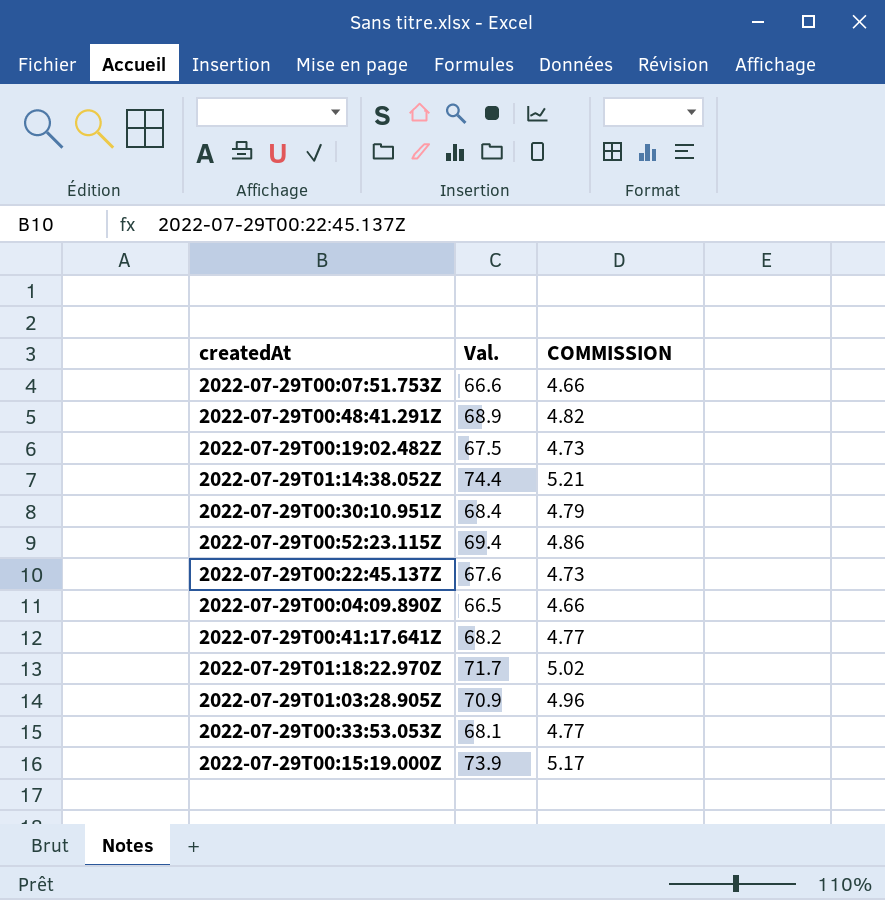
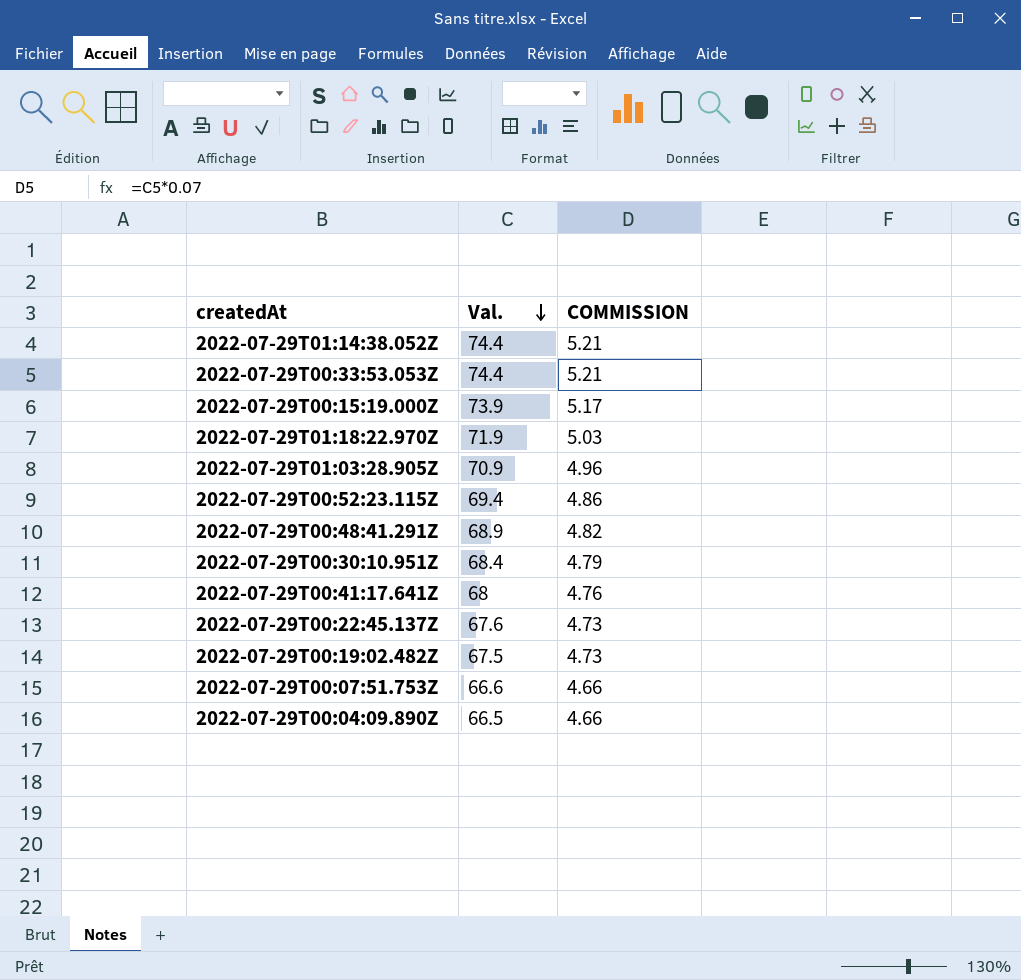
row order: none -> Val. descending
2022-07-29T00:33:53.053Z | Val.: 68.1 -> 74.4
2022-07-29T00:33:53.053Z | COMMISSION: 4.77 -> 5.21
2022-07-29T01:18:22.970Z | Val.: 71.7 -> 71.9
2022-07-29T01:18:22.970Z | COMMISSION: 5.02 -> 5.03
2022-07-29T00:41:17.641Z | Val.: 68.2 -> 68
2022-07-29T00:41:17.641Z | COMMISSION: 4.77 -> 4.76

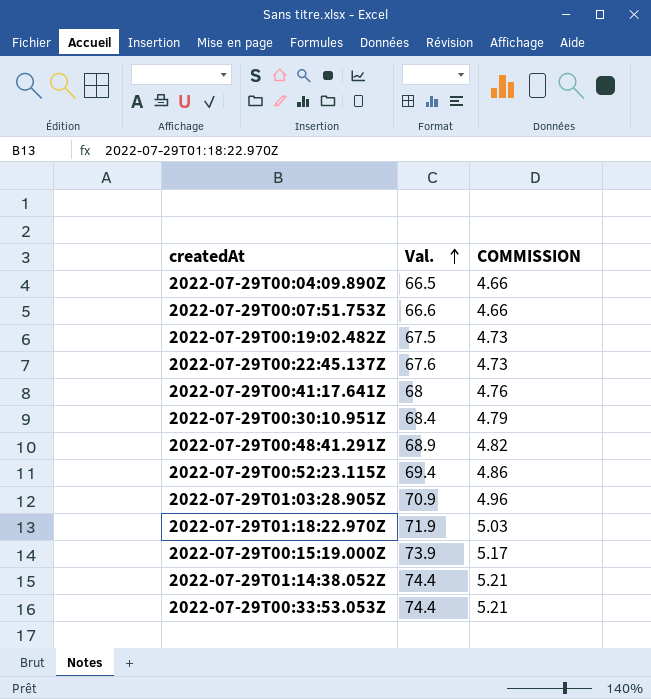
row order: Val. descending -> Val. ascending

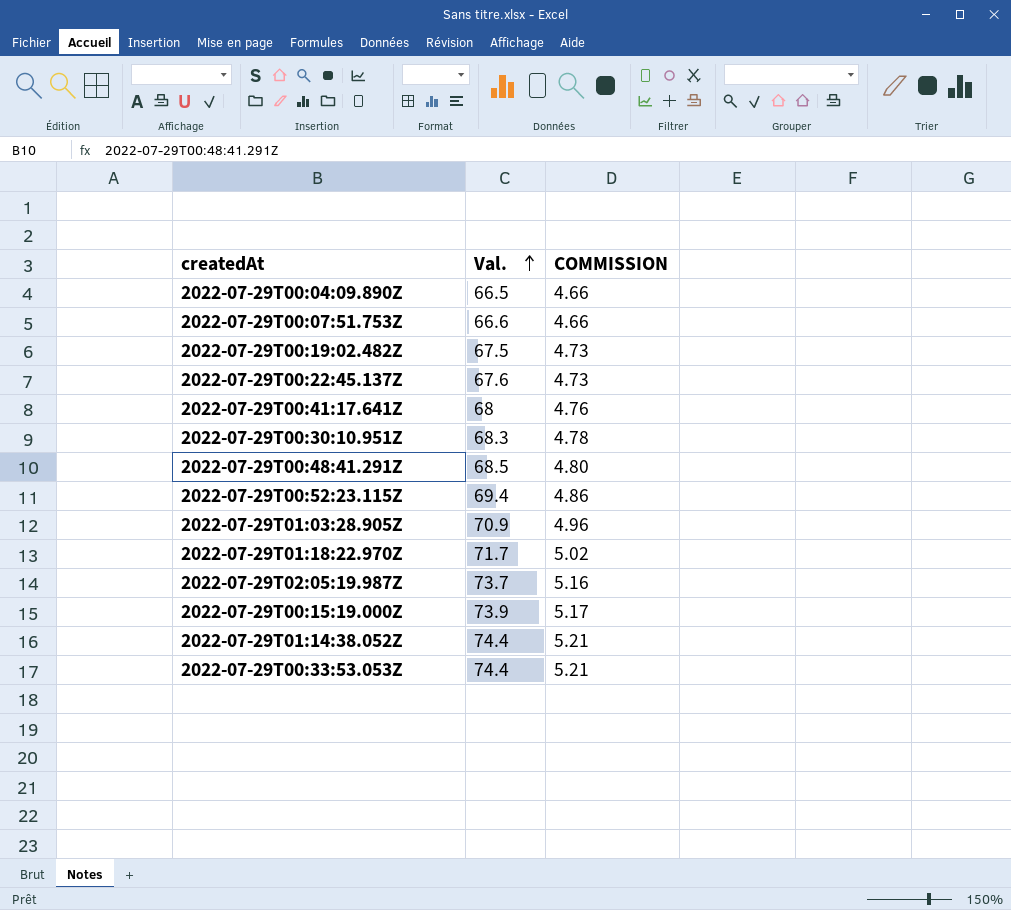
2022-07-29T00:30:10.951Z | Val.: 68.4 -> 68.3
2022-07-29T00:30:10.951Z | COMMISSION: 4.79 -> 4.78
2022-07-29T00:48:41.291Z | Val.: 68.9 -> 68.5
2022-07-29T00:48:41.291Z | COMMISSION: 4.82 -> 4.80
2022-07-29T01:18:22.970Z | Val.: 71.9 -> 71.7
2022-07-29T01:18:22.970Z | COMMISSION: 5.03 -> 5.02
row 2022-07-29T02:05:19.987Z: none -> 73.7 | 5.16

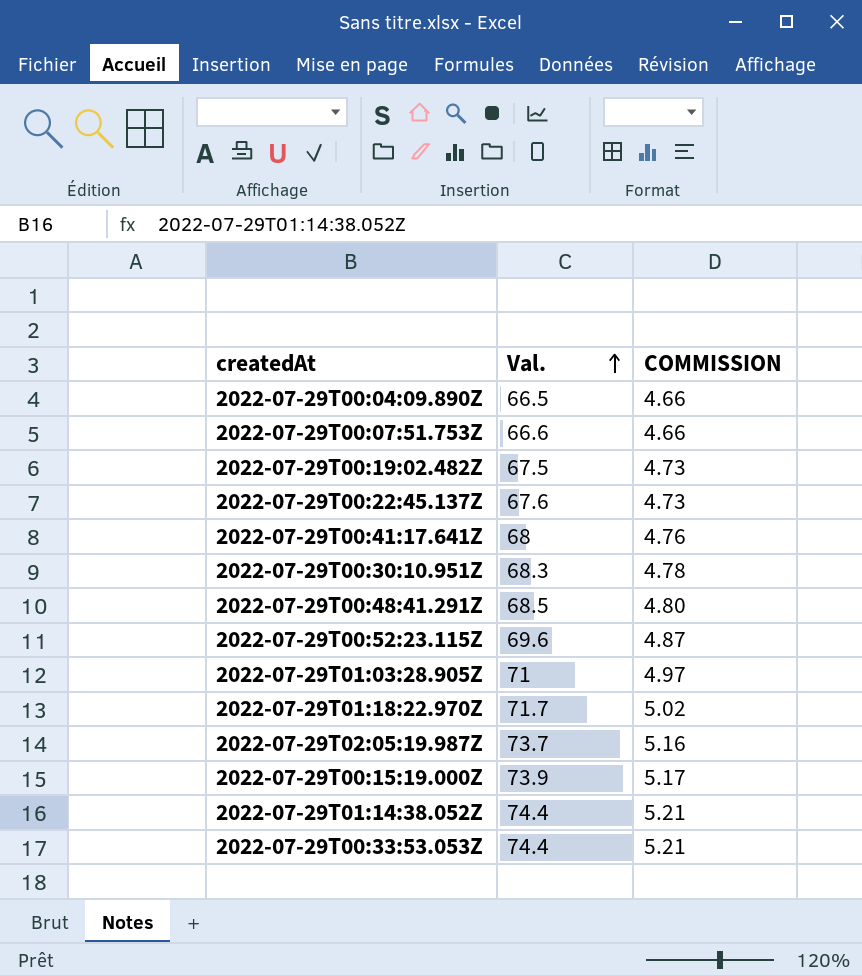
2022-07-29T00:52:23.115Z | Val.: 69.4 -> 69.6
2022-07-29T00:52:23.115Z | COMMISSION: 4.86 -> 4.87
2022-07-29T01:03:28.905Z | Val.: 70.9 -> 71
2022-07-29T01:03:28.905Z | COMMISSION: 4.96 -> 4.97

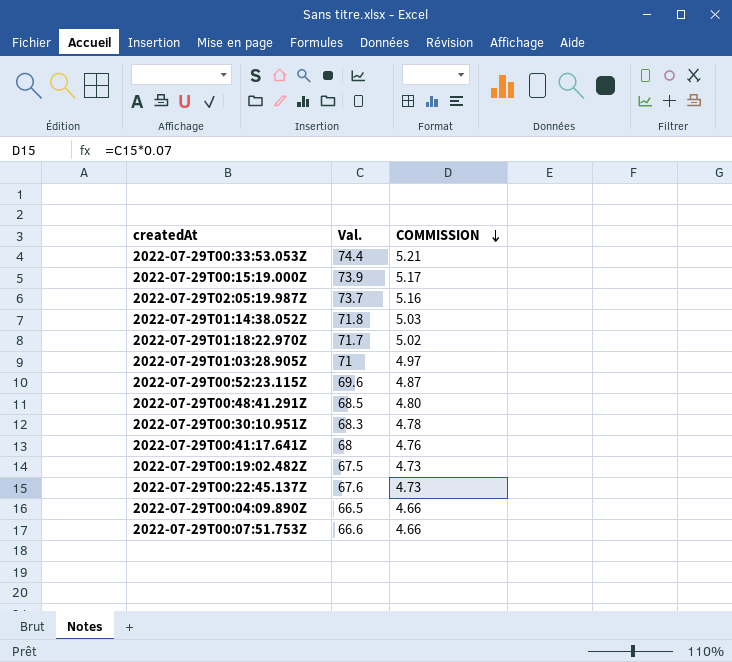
row order: Val. ascending -> COMMISSION descending
2022-07-29T01:14:38.052Z | Val.: 74.4 -> 71.8
2022-07-29T01:14:38.052Z | COMMISSION: 5.21 -> 5.03

